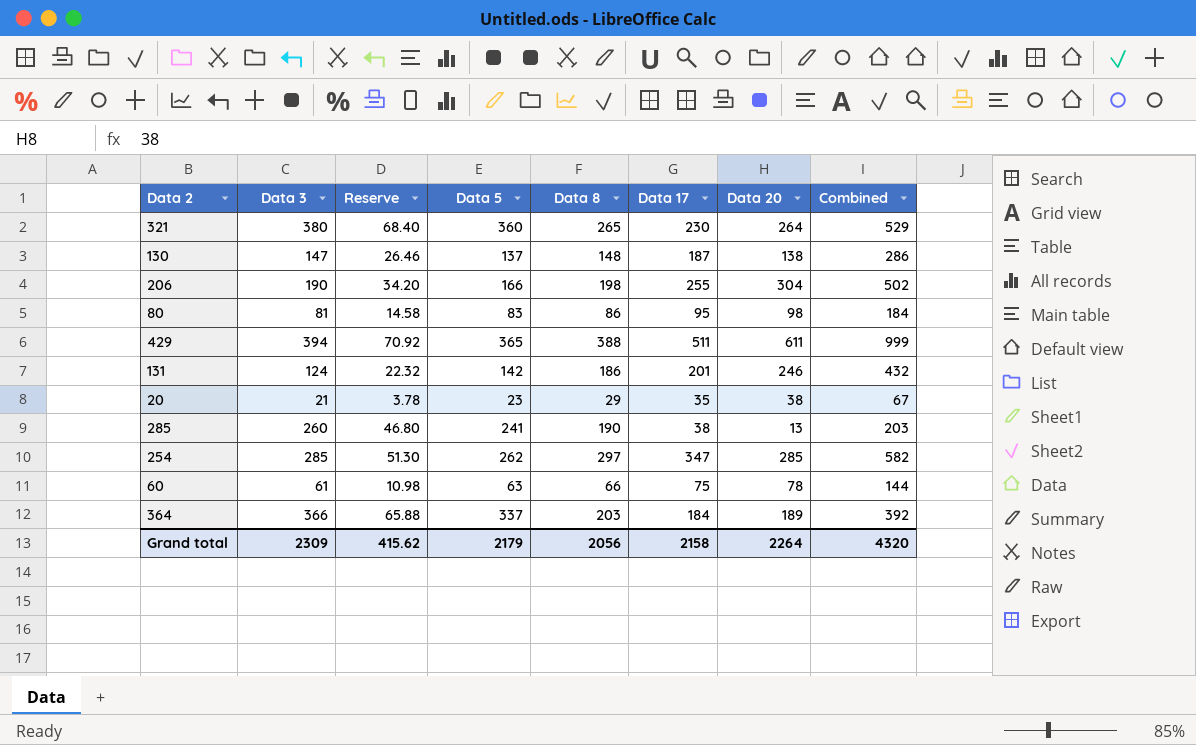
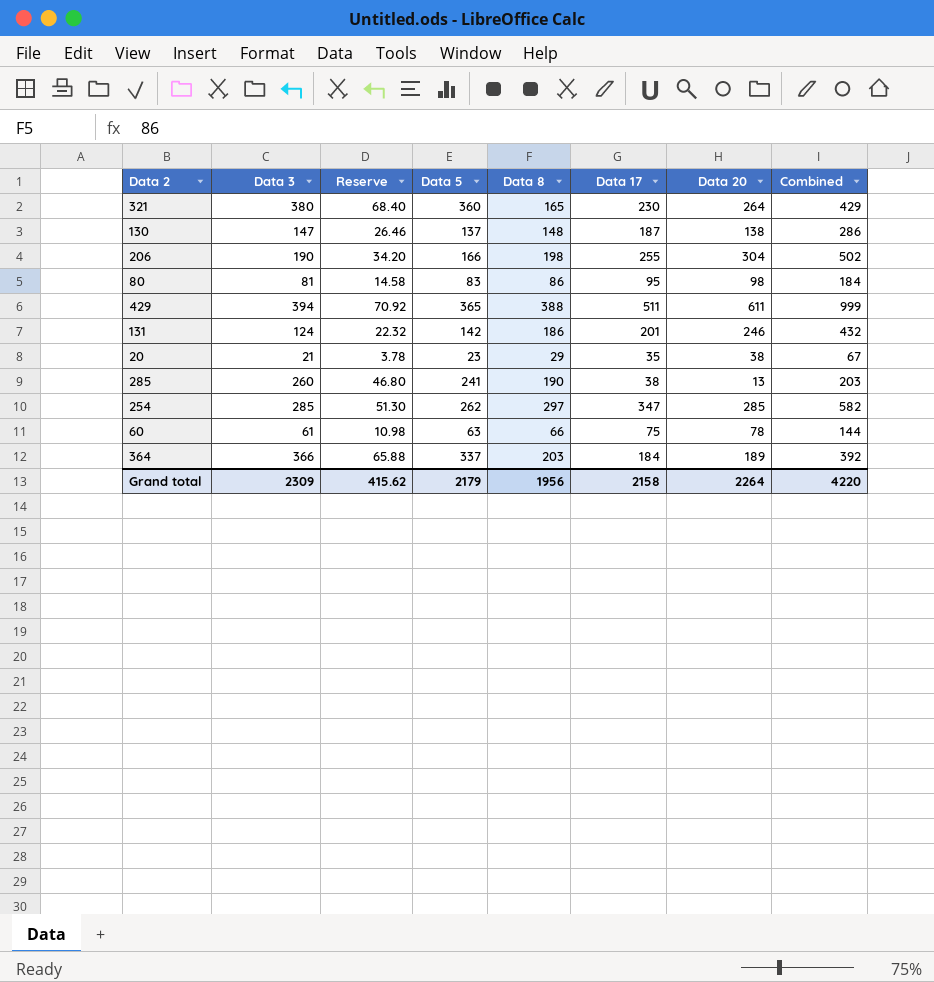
321 | Data 8: 265 -> 165
321 | Combined: 529 -> 429
Grand total | Data 8: 2056 -> 1956
Grand total | Combined: 4320 -> 4220

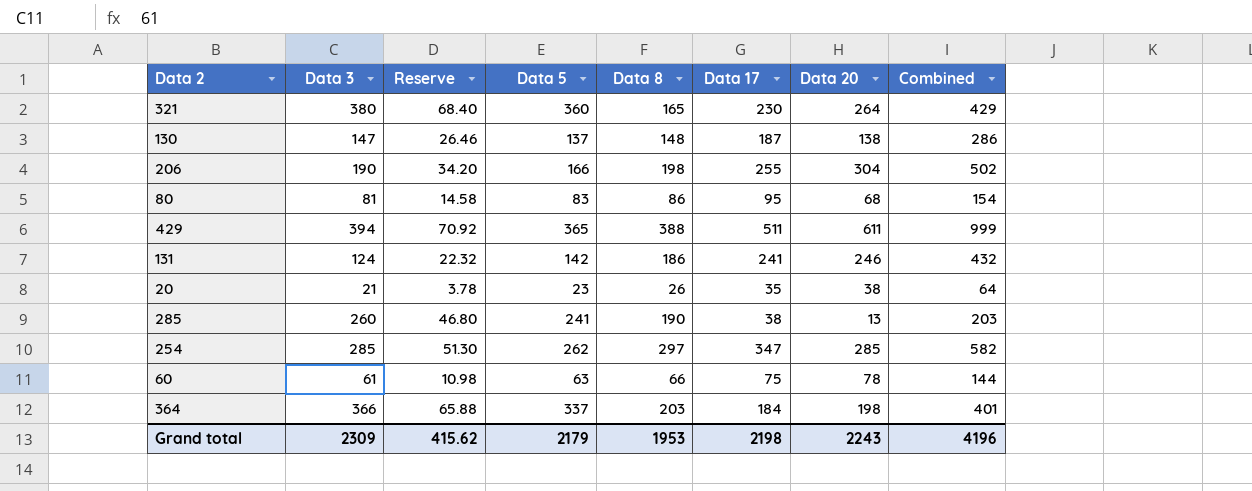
80 | Data 20: 98 -> 68
80 | Combined: 184 -> 154
131 | Data 17: 201 -> 241
20 | Data 8: 29 -> 26
20 | Combined: 67 -> 64
364 | Data 20: 189 -> 198
364 | Combined: 392 -> 401
Grand total | Data 8: 1956 -> 1953
Grand total | Data 17: 2158 -> 2198
Grand total | Data 20: 2264 -> 2243
Grand total | Combined: 4220 -> 4196

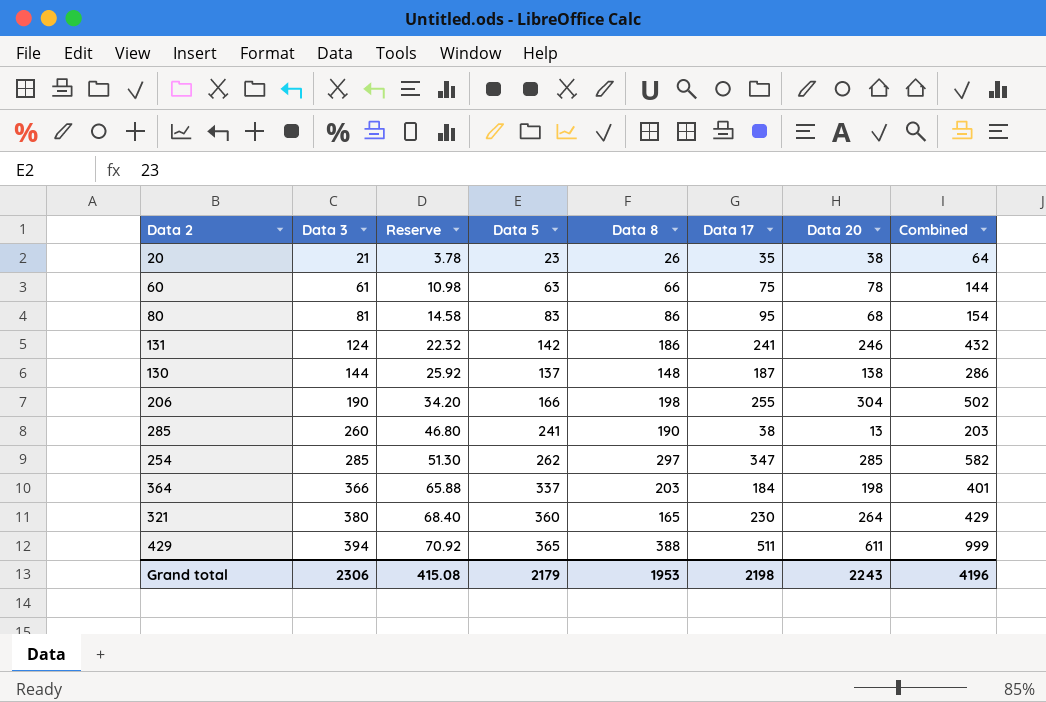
row order: none -> Data 3 ascending
130 | Data 3: 147 -> 144
130 | Reserve: 26.46 -> 25.92
Grand total | Data 3: 2309 -> 2306
Grand total | Reserve: 415.62 -> 415.08

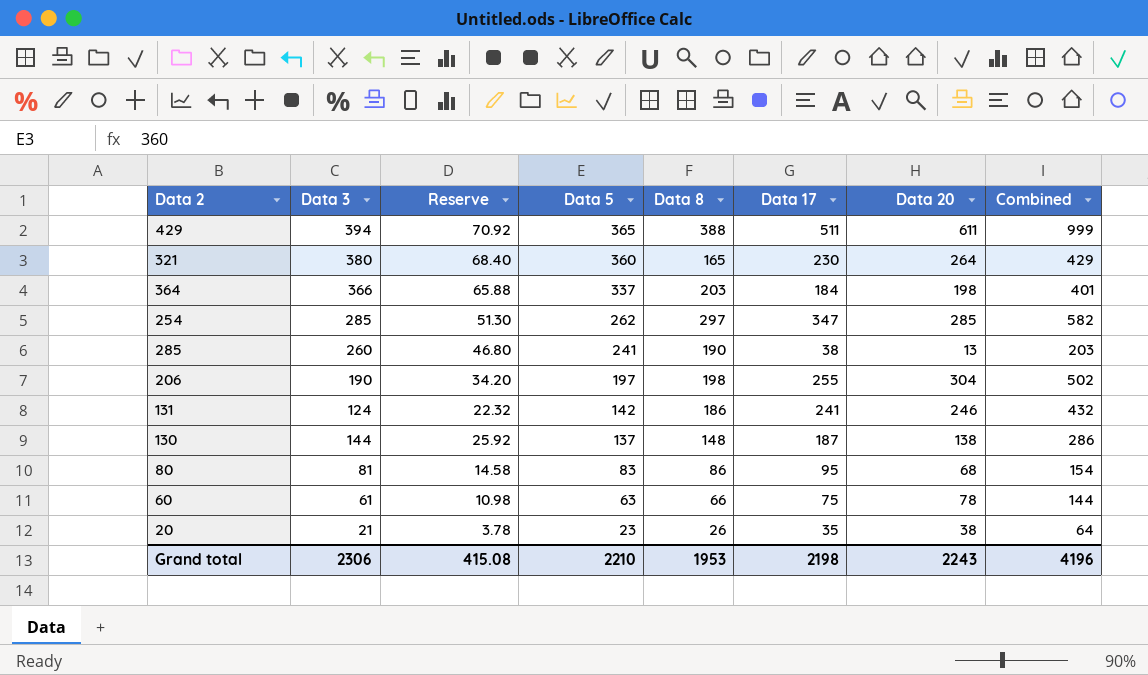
row order: Data 3 ascending -> Data 5 descending
206 | Data 5: 166 -> 197
Grand total | Data 5: 2179 -> 2210

